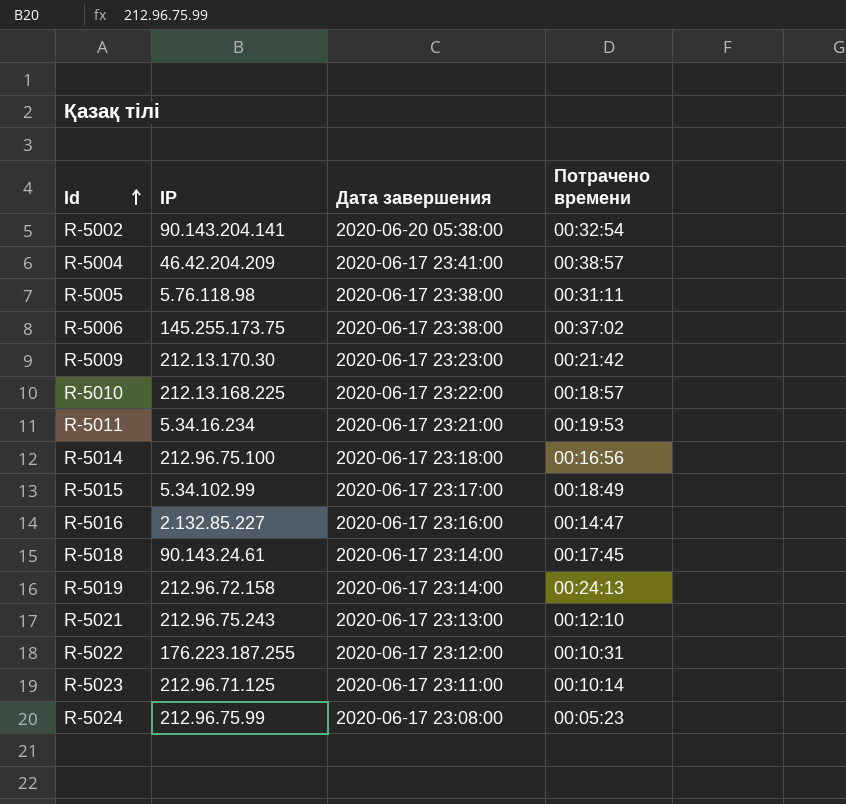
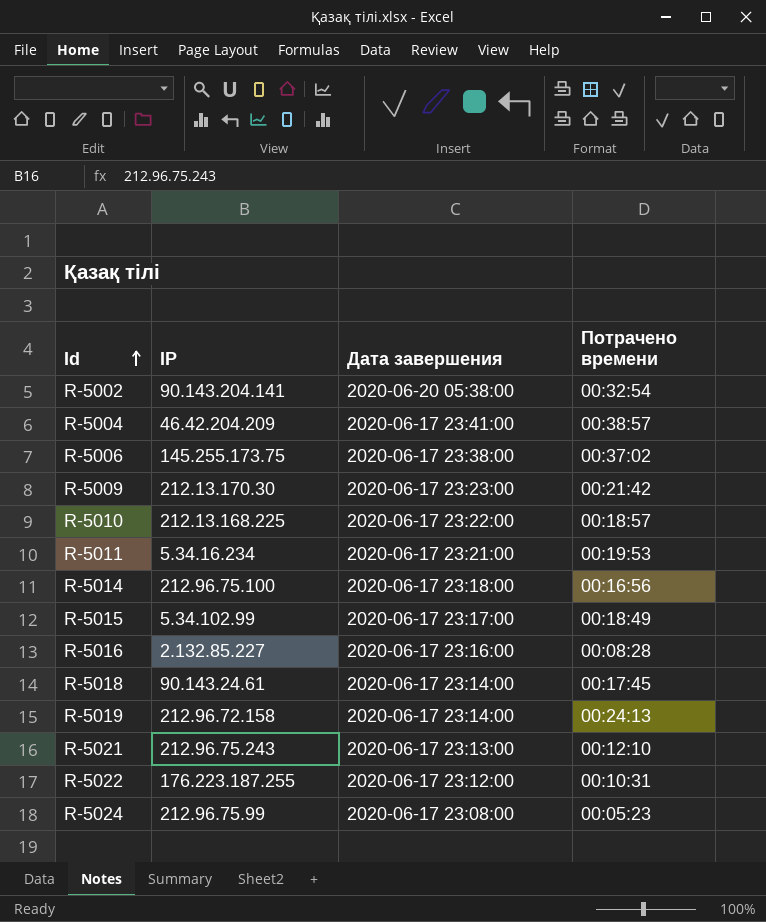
row R-5005: 5.76.118.98 | 2020-06-17 23:38:00 | 00:31:11 -> none
row R-5023: 212.96.71.125 | 2020-06-17 23:11:00 | 00:10:14 -> none
R-5016 | Потрачено времени: 00:14:47 -> 00:08:28

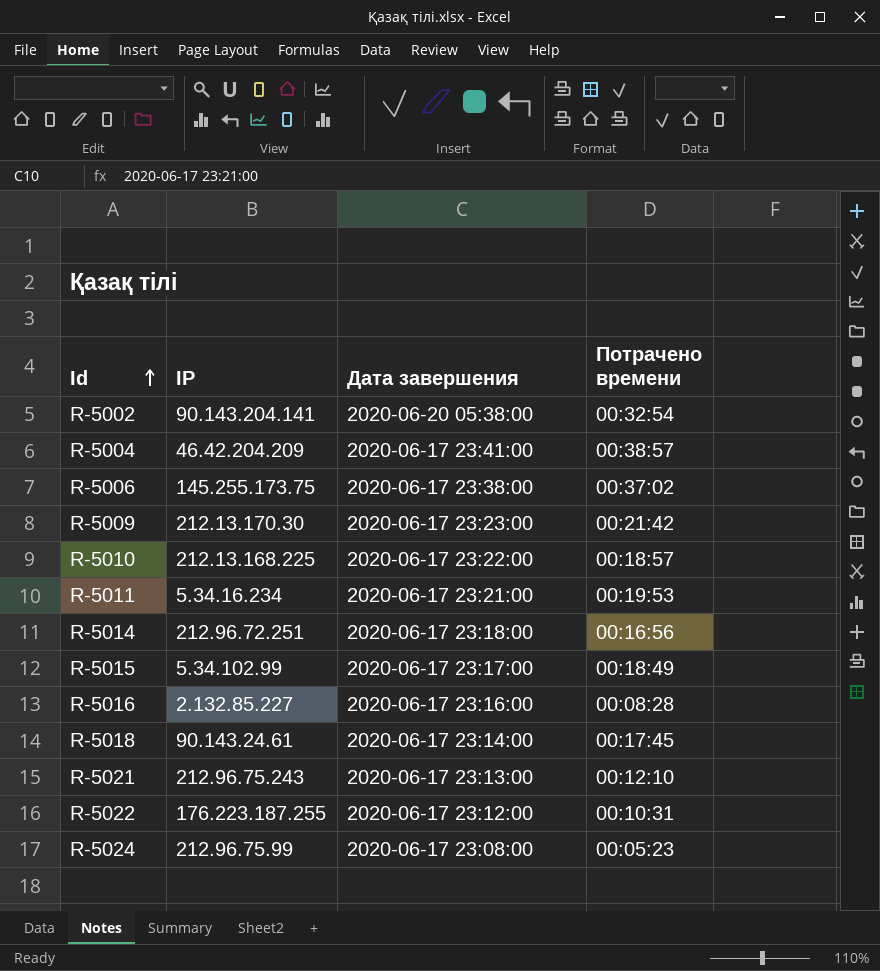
row R-5019: 212.96.72.158 | 2020-06-17 23:14:00 | 00:24:13 -> none
R-5014 | IP: 212.96.75.100 -> 212.96.72.251

